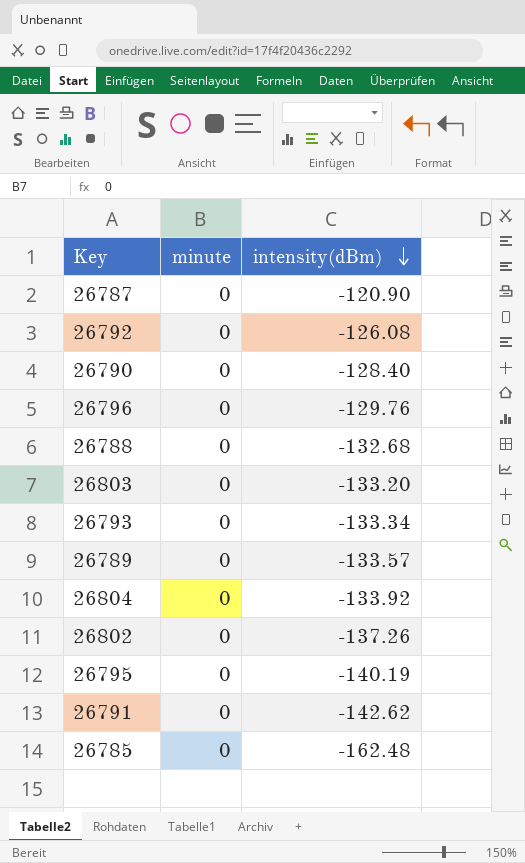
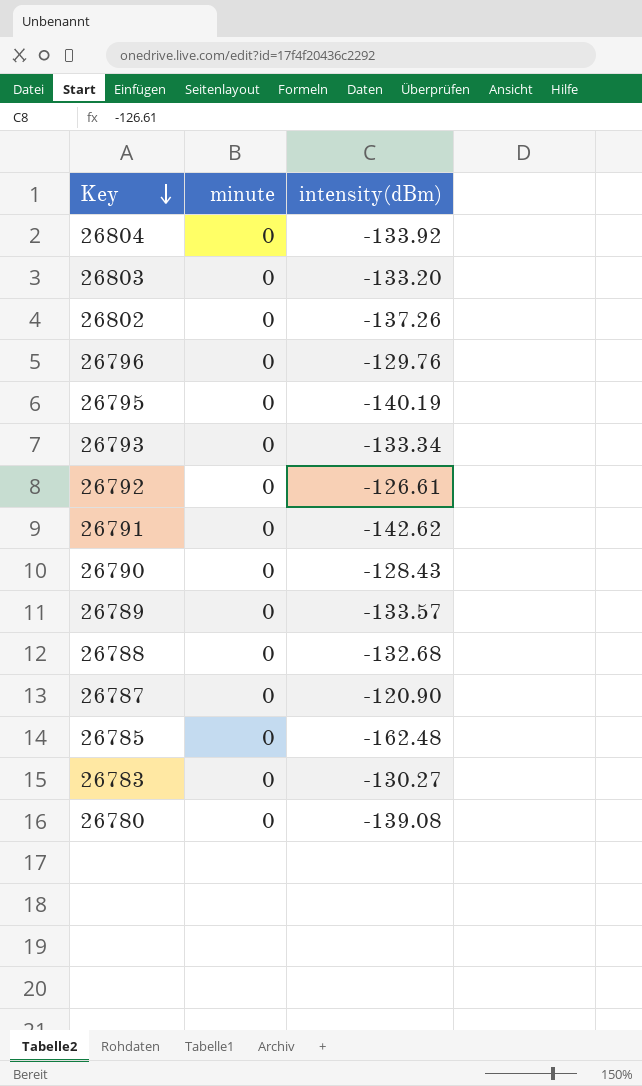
row order: intensity(dBm) descending -> Key descending
26792 | intensity(dBm): -126.08 -> -126.61
26790 | intensity(dBm): -128.40 -> -128.43
row 26783: none -> 0 | -130.27
row 26780: none -> 0 | -139.08

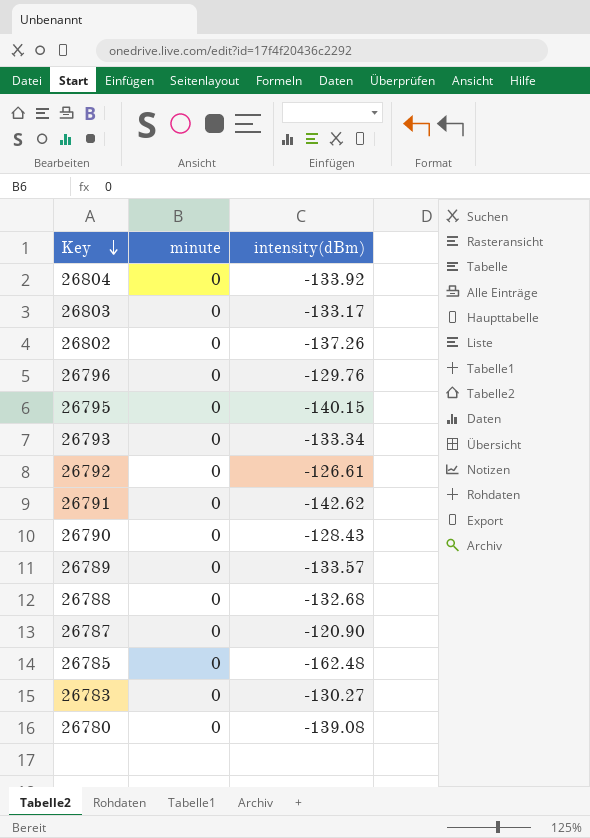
26803 | intensity(dBm): -133.20 -> -133.17
26795 | intensity(dBm): -140.19 -> -140.15

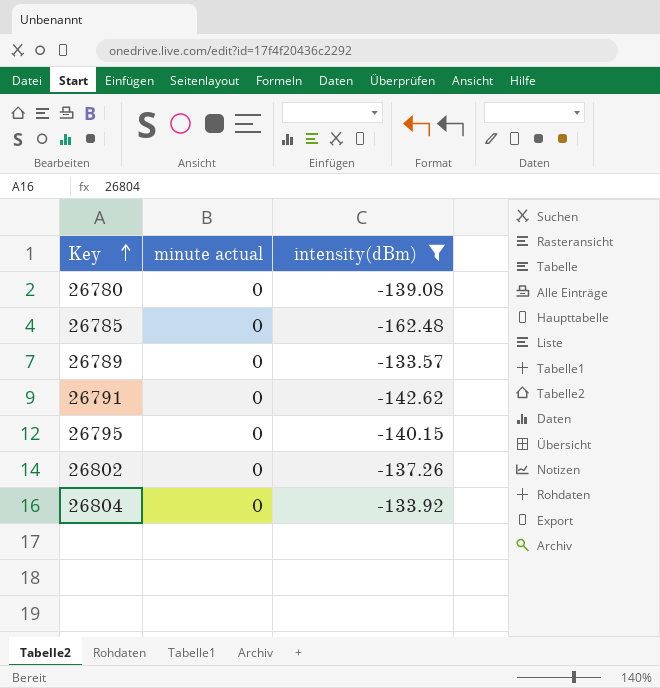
filter: none -> intensity(dBm) <= -133.57
row order: Key descending -> Key ascending
column name: minute -> minute actual

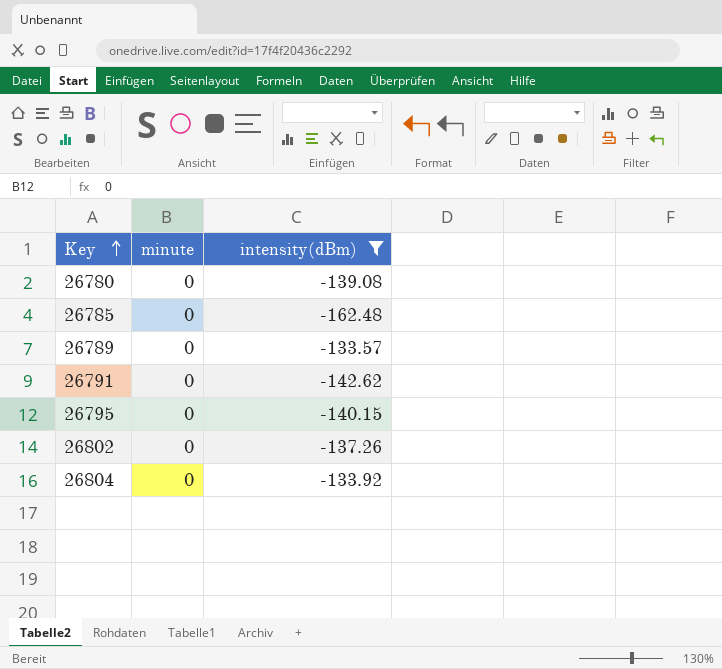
column name: minute actual -> minute

